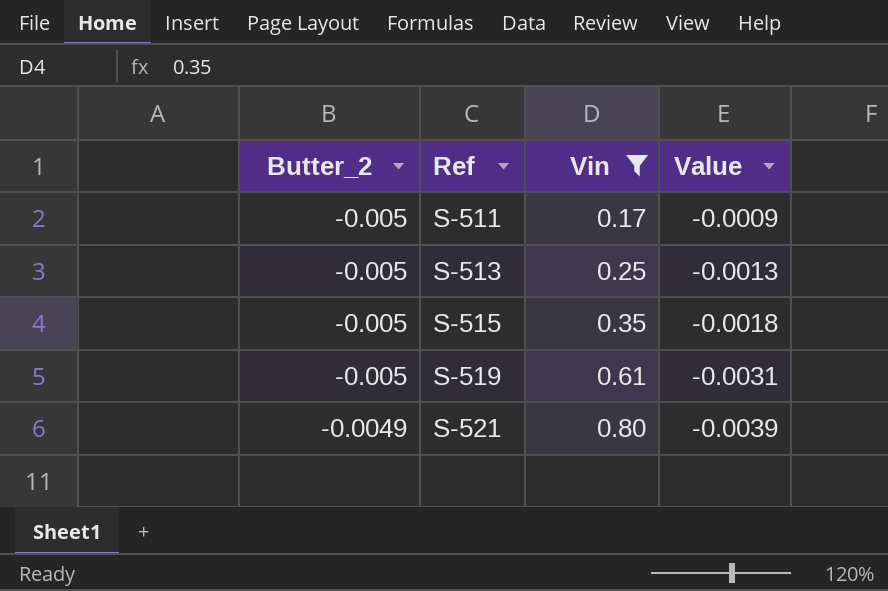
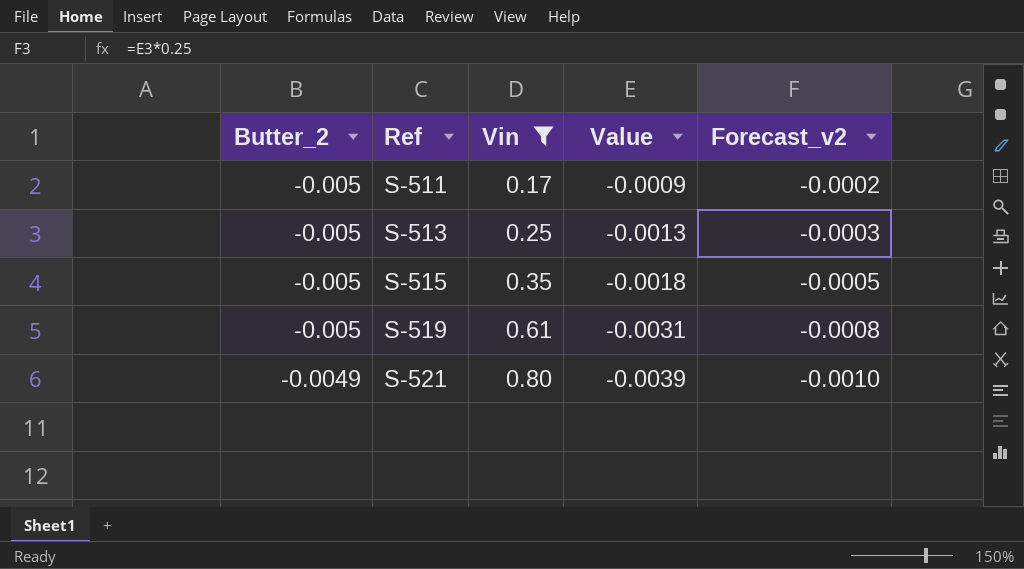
column Forecast_v2 | formula: none -> [Value] * 0.25

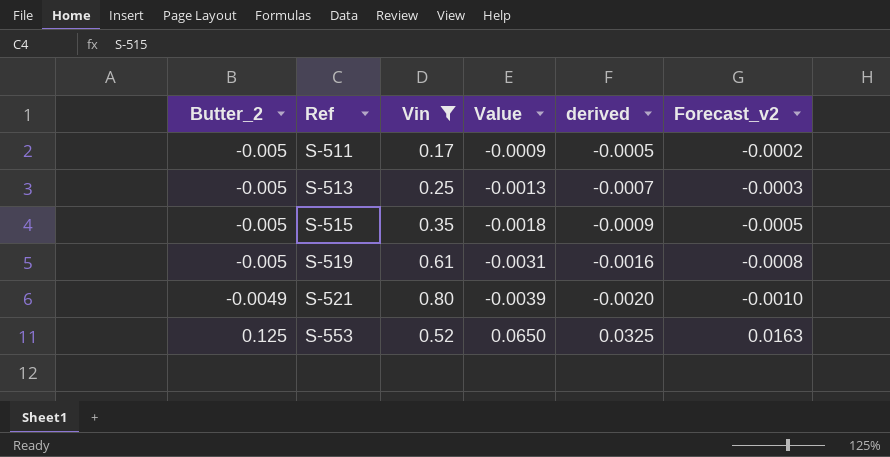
column derived | formula: none -> [Value] * 0.5
row S-553: none -> 0.125 | 0.52 | 0.0650 | 0.0325 | 0.0163

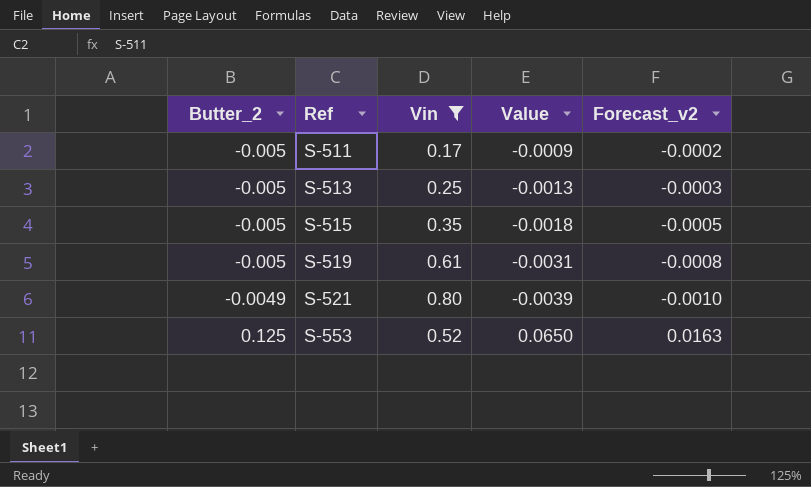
column derived | formula: [Value] * 0.5 -> none

